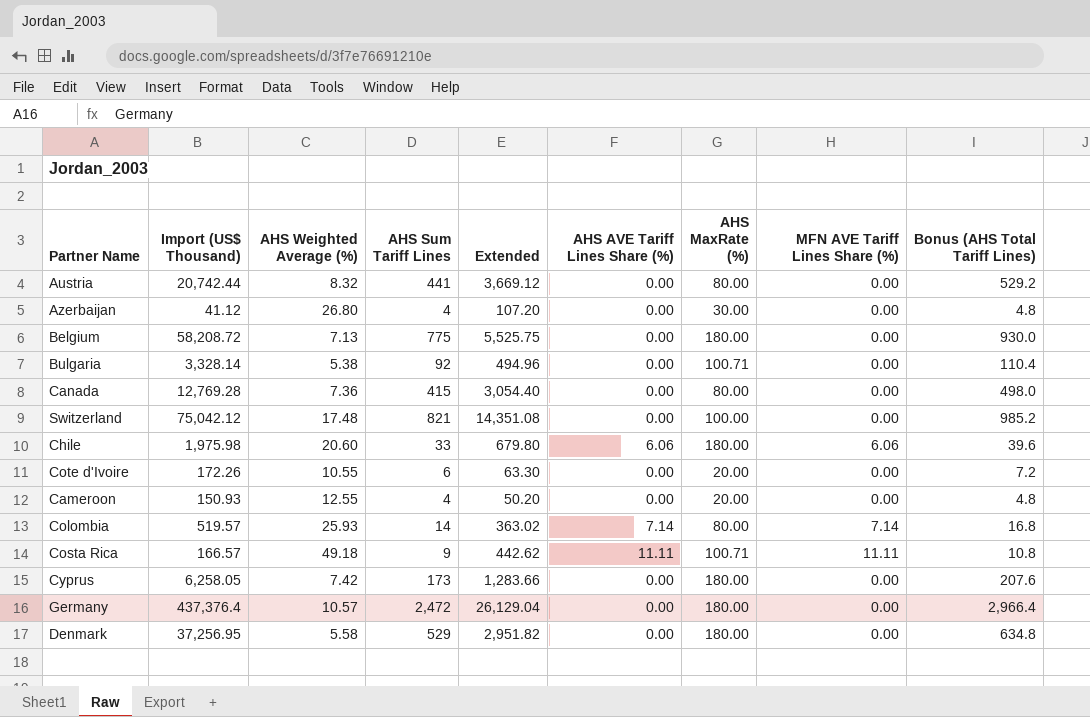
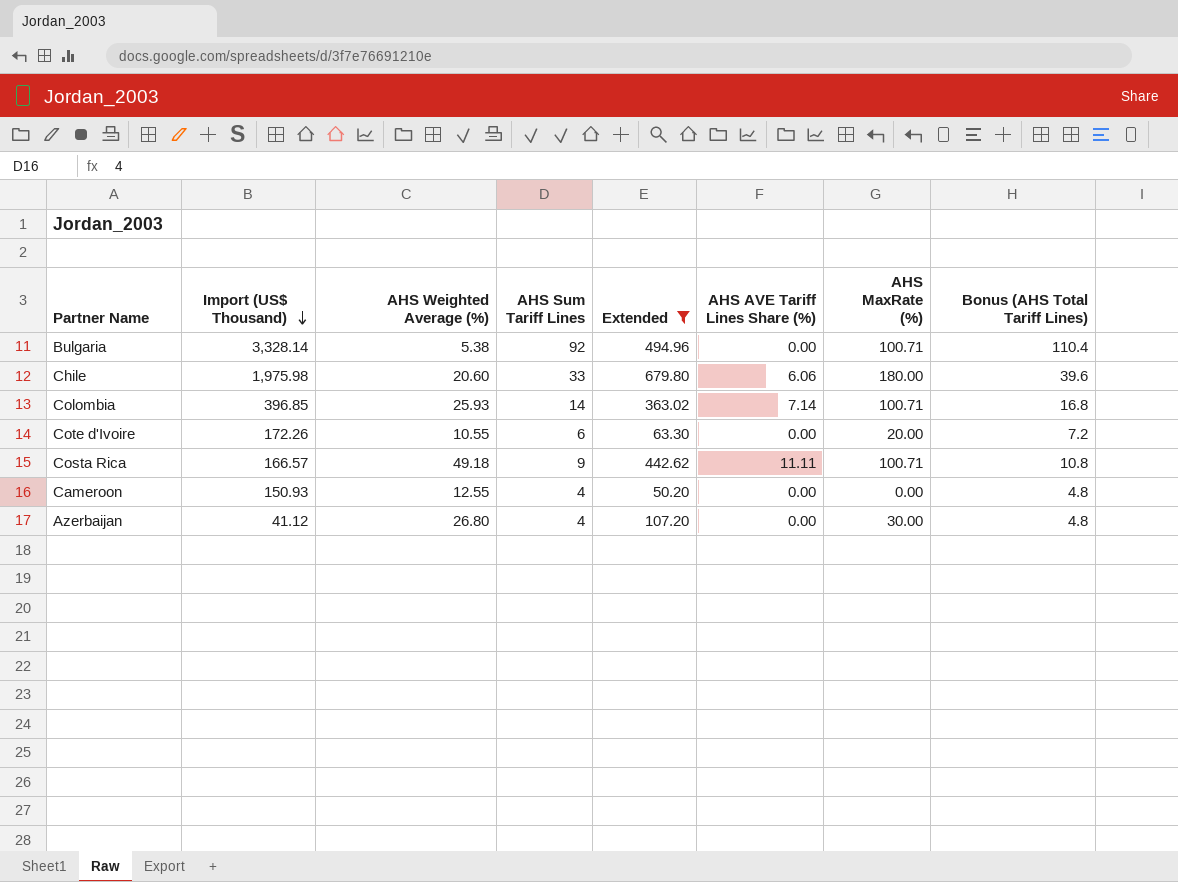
filter: none -> Extended <= 679.80
row order: none -> Import (US$ Thousand) descending
column MFN AVE Tariff Lines Share (%) | position: 8 -> none
Colombia | Import (US$ Thousand): 519.57 -> 396.85
Colombia | AHS MaxRate (%): 80.00 -> 100.71
Cameroon | AHS MaxRate (%): 20.00 -> 0.00

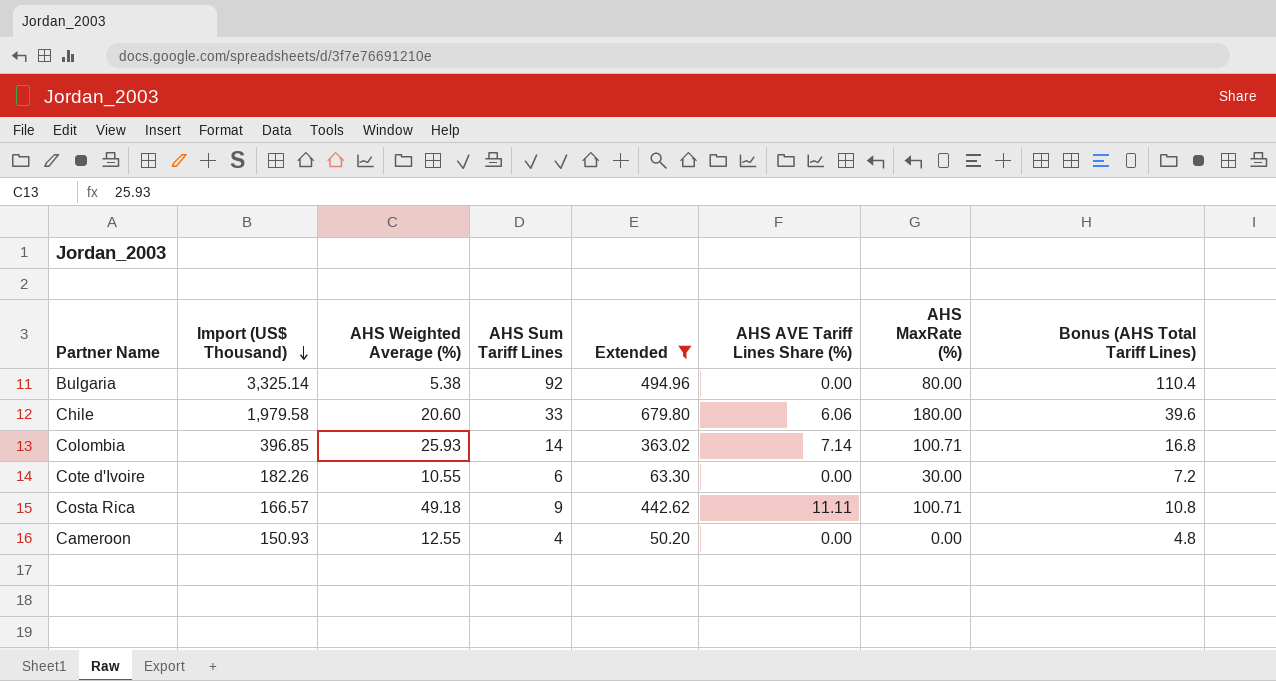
row Azerbaijan: 41.12 | 26.80 | 4 | 107.20 | 0.00 | 30.00 | 4.8 -> none
Bulgaria | Import (US$ Thousand): 3,328.14 -> 3,325.14
Bulgaria | AHS MaxRate (%): 100.71 -> 80.00
Chile | Import (US$ Thousand): 1,975.98 -> 1,979.58
Cote d'Ivoire | Import (US$ Thousand): 172.26 -> 182.26
Cote d'Ivoire | AHS MaxRate (%): 20.00 -> 30.00

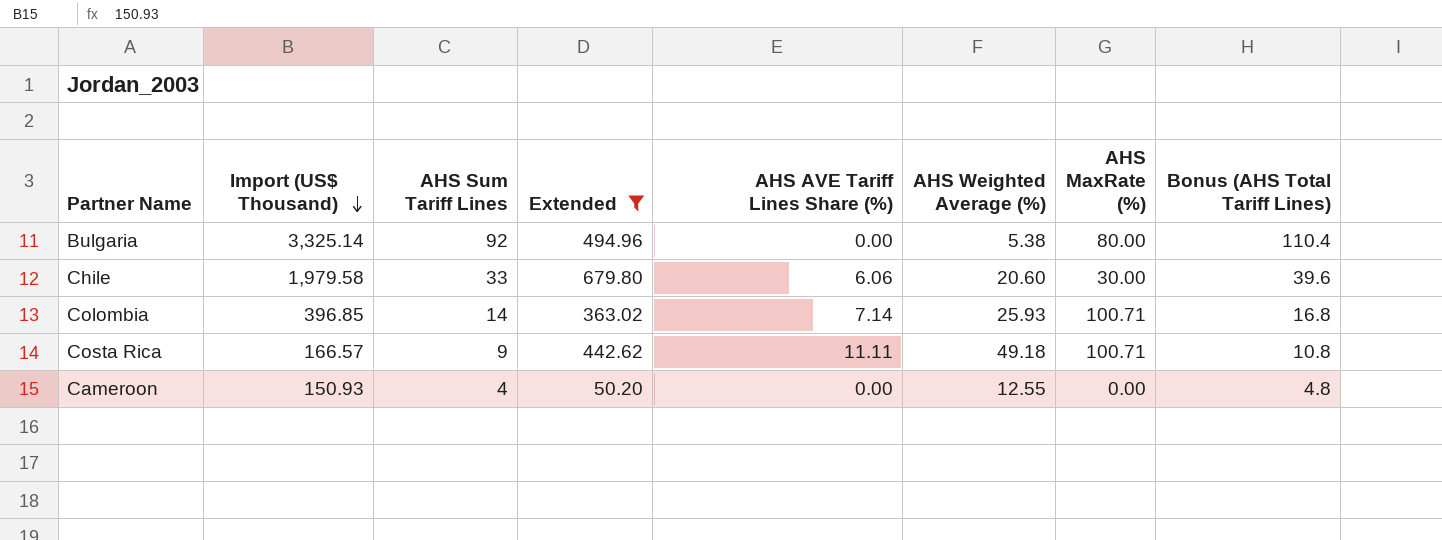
column AHS Weighted Average (%) | position: 3 -> 6
row Cote d'Ivoire: 182.26 | 10.55 | 6 | 63.30 | 0.00 | 30.00 | 7.2 -> none
Chile | AHS MaxRate (%): 180.00 -> 30.00

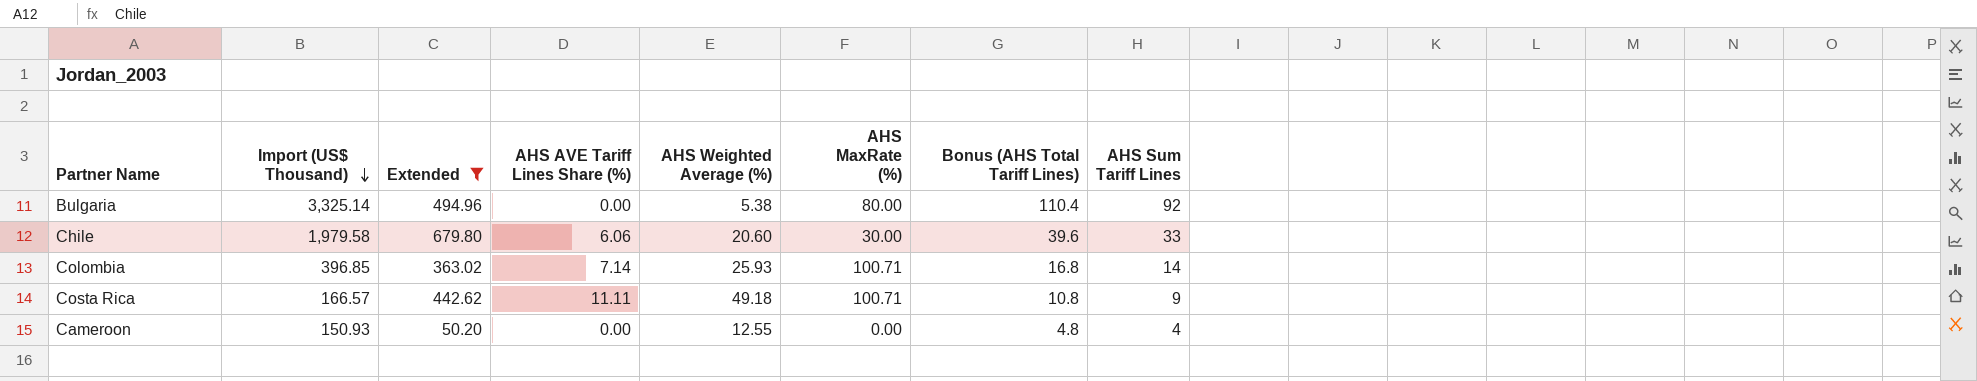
column AHS Sum Tariff Lines | position: 3 -> 8

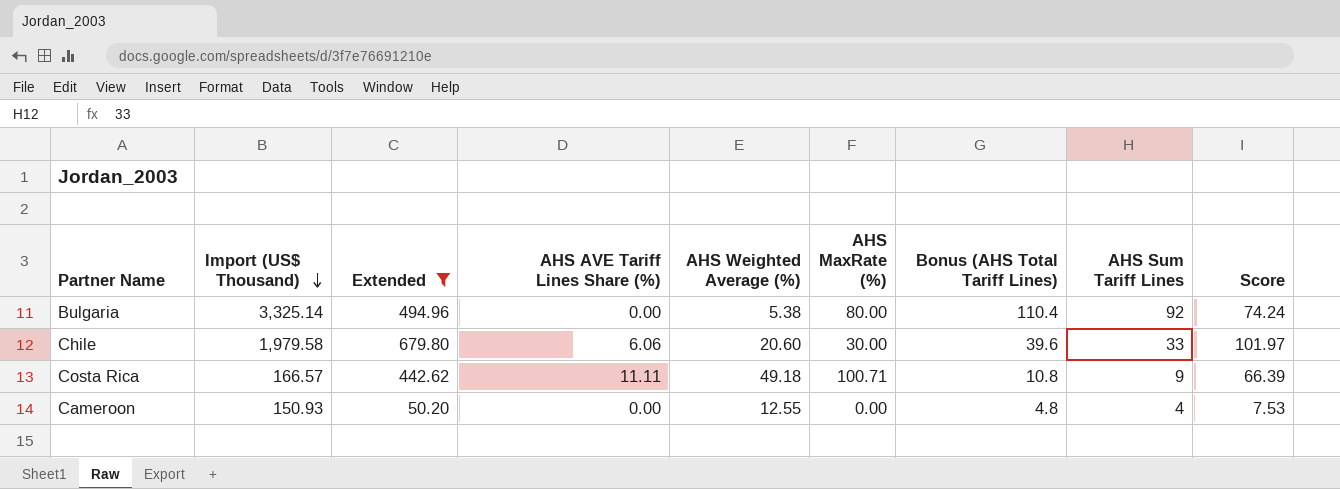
column Score | formula: none -> [Extended] * 0.15
row Colombia: 396.85 | 363.02 | 7.14 | 25.93 | 100.71 | 16.8 | 14 -> none

